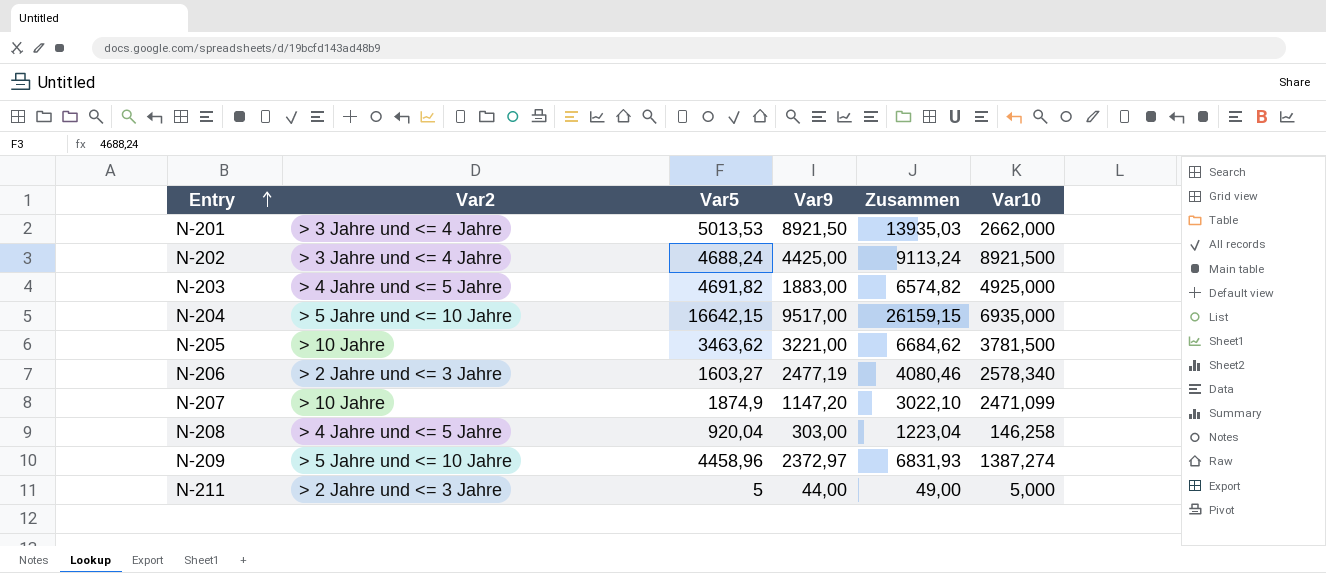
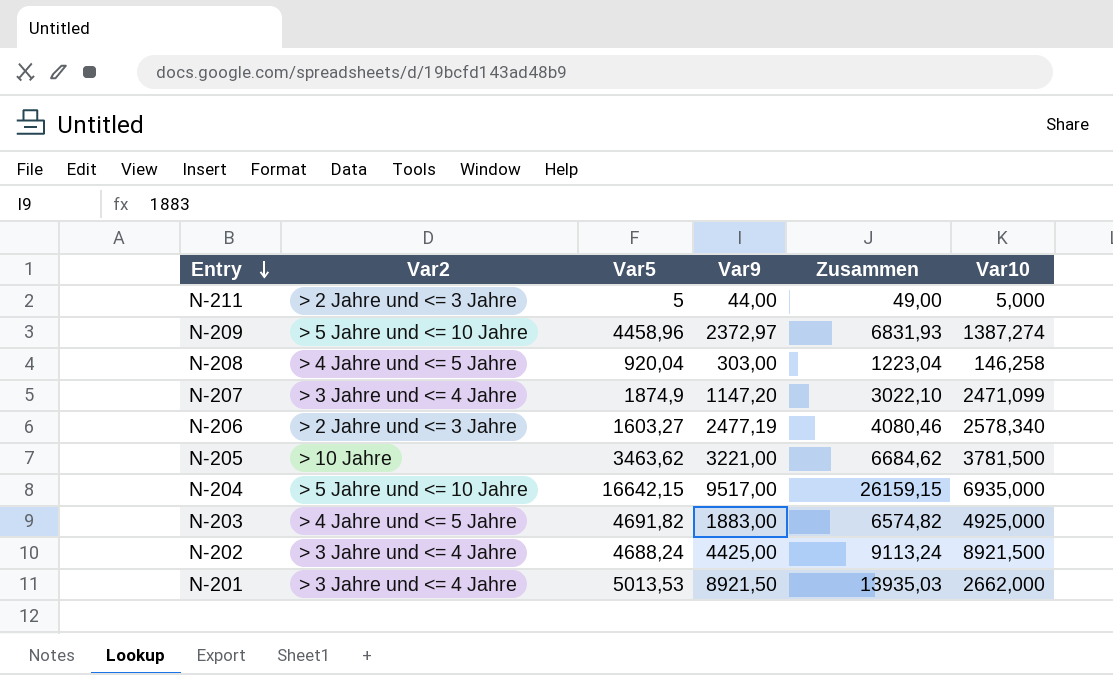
row order: Entry ascending -> Entry descending
N-207 | Var2: > 10 Jahre -> > 3 Jahre und <= 4 Jahre

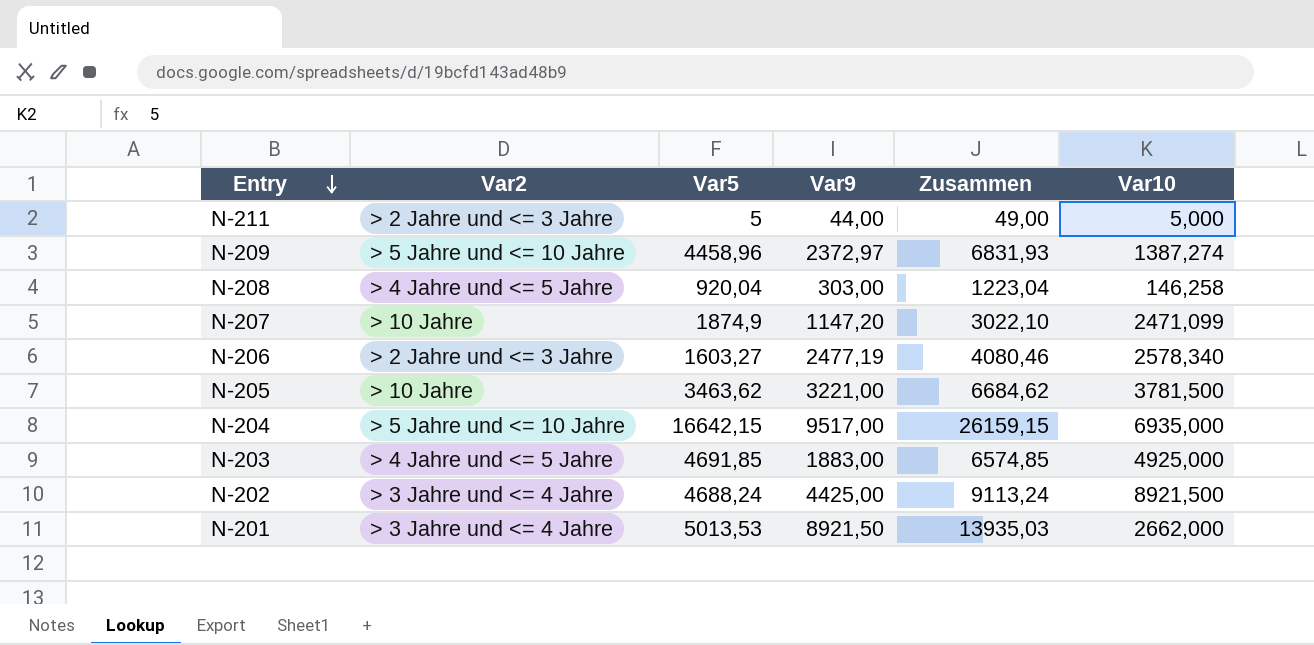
N-207 | Var2: > 3 Jahre und <= 4 Jahre -> > 10 Jahre
N-203 | Var5: 4691,82 -> 4691,85
N-203 | Zusammen: 6574,82 -> 6574,85

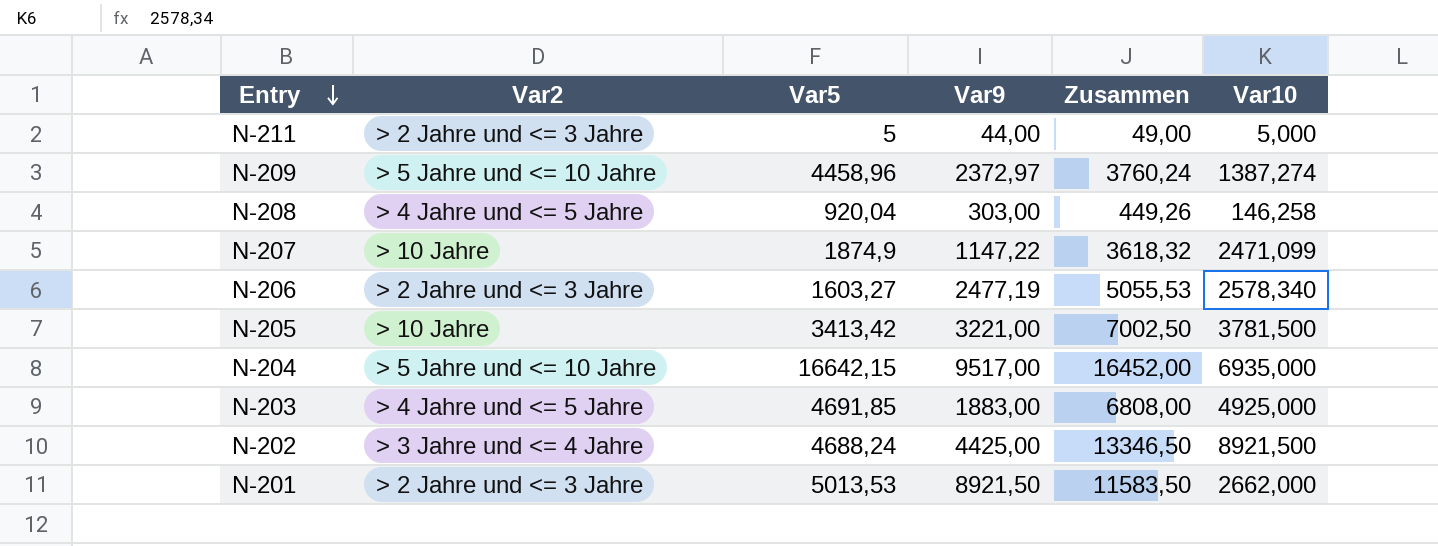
column Zusammen | formula: [Var5] + [Var9] -> [Var9] + [Var10]
N-207 | Var9: 1147,20 -> 1147,22
N-205 | Var5: 3463,62 -> 3413,42
N-201 | Var2: > 3 Jahre und <= 4 Jahre -> > 2 Jahre und <= 3 Jahre

